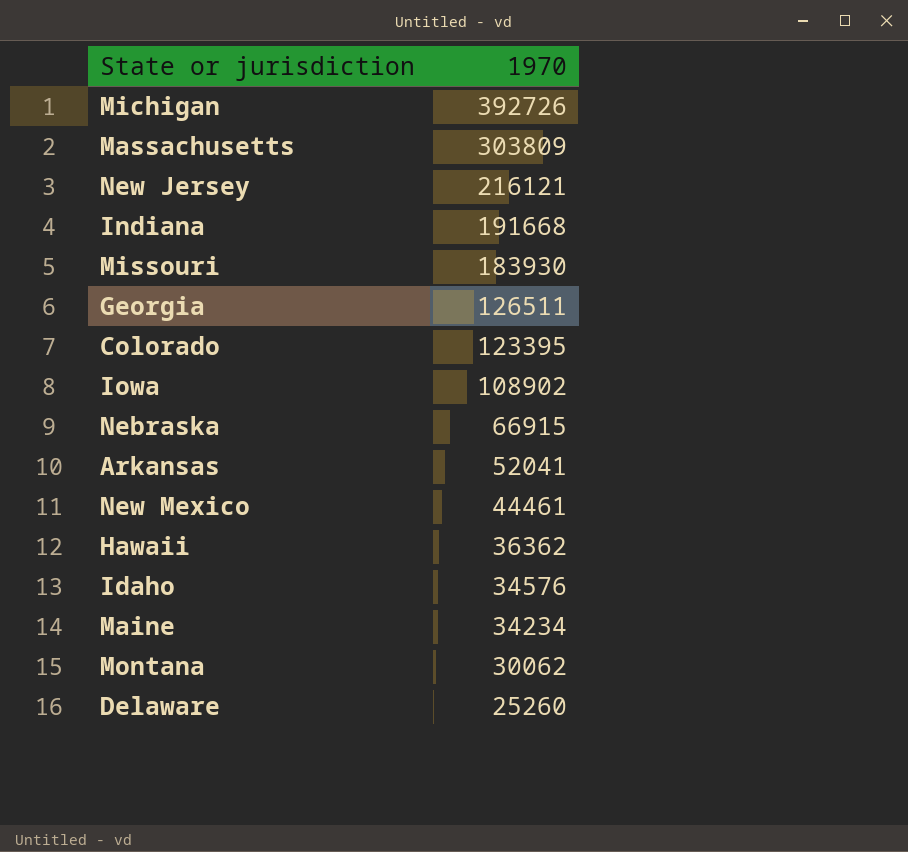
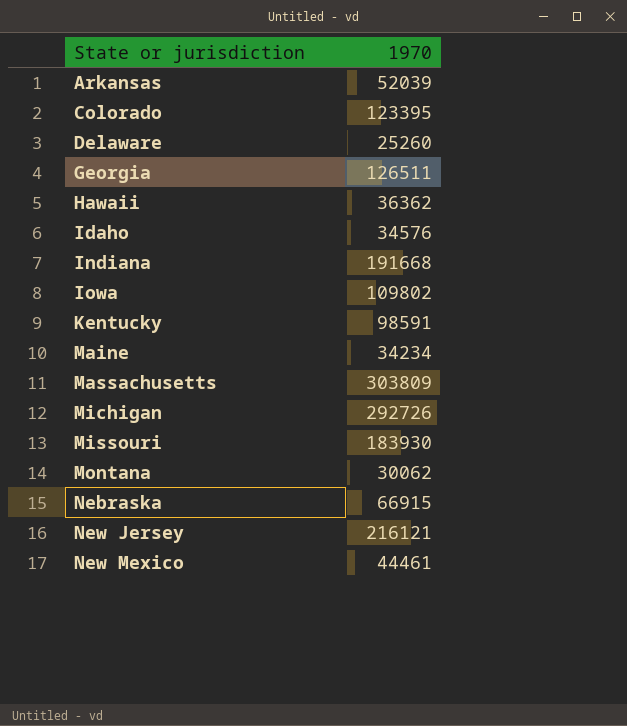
row order: 1970 descending -> State or jurisdiction ascending
Arkansas | 1970: 52041 -> 52039
Iowa | 1970: 108902 -> 109802
row Kentucky: none -> 98591
Michigan | 1970: 392726 -> 292726

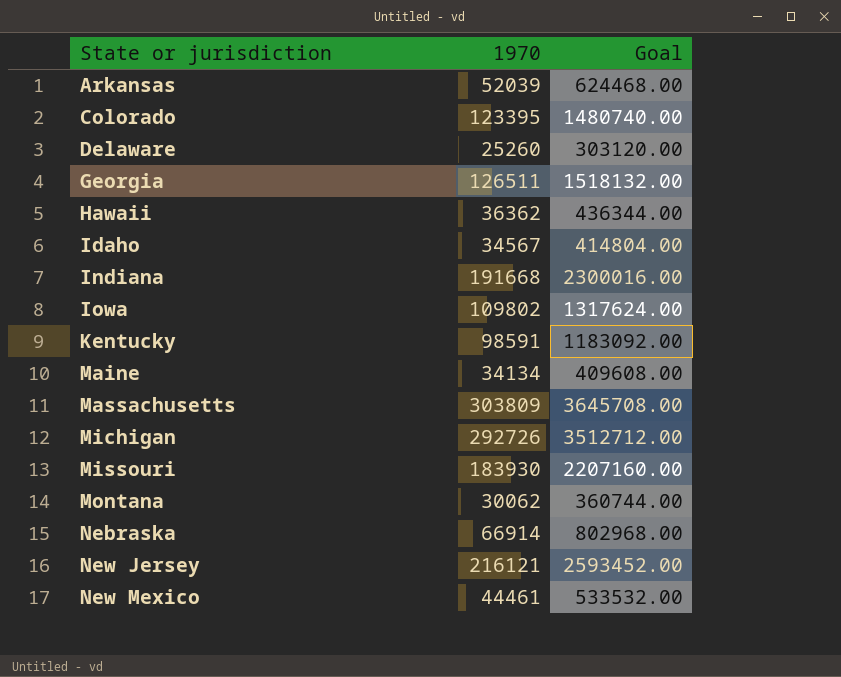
column Goal | formula: none -> [1970] * 12
Idaho | 1970: 34576 -> 34567
Maine | 1970: 34234 -> 34134
Nebraska | 1970: 66915 -> 66914

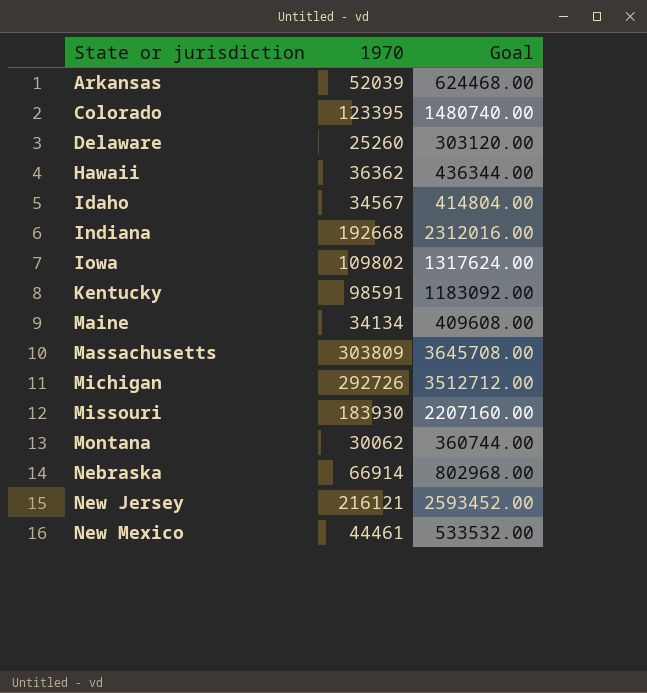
row Georgia: 126511 | 1518132.00 -> none
Indiana | 1970: 191668 -> 192668
Indiana | Goal: 2300016.00 -> 2312016.00

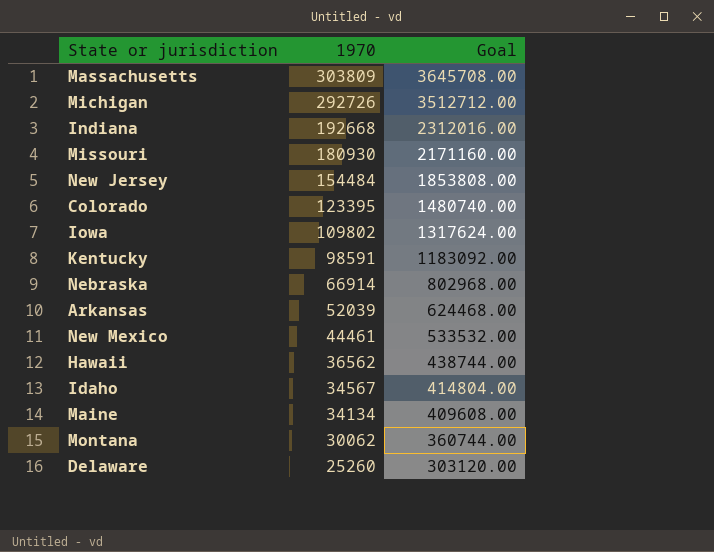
row order: State or jurisdiction ascending -> 1970 descending
Missouri | 1970: 183930 -> 180930
Missouri | Goal: 2207160.00 -> 2171160.00
New Jersey | 1970: 216121 -> 154484
New Jersey | Goal: 2593452.00 -> 1853808.00
Hawaii | 1970: 36362 -> 36562
Hawaii | Goal: 436344.00 -> 438744.00

